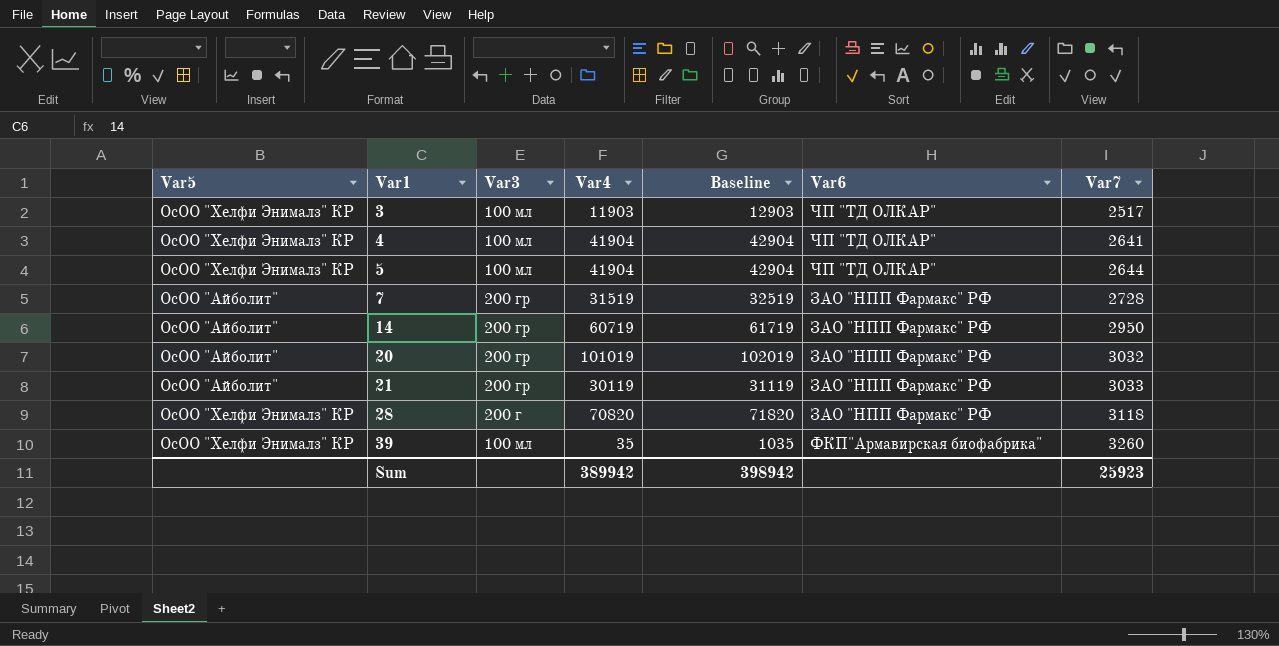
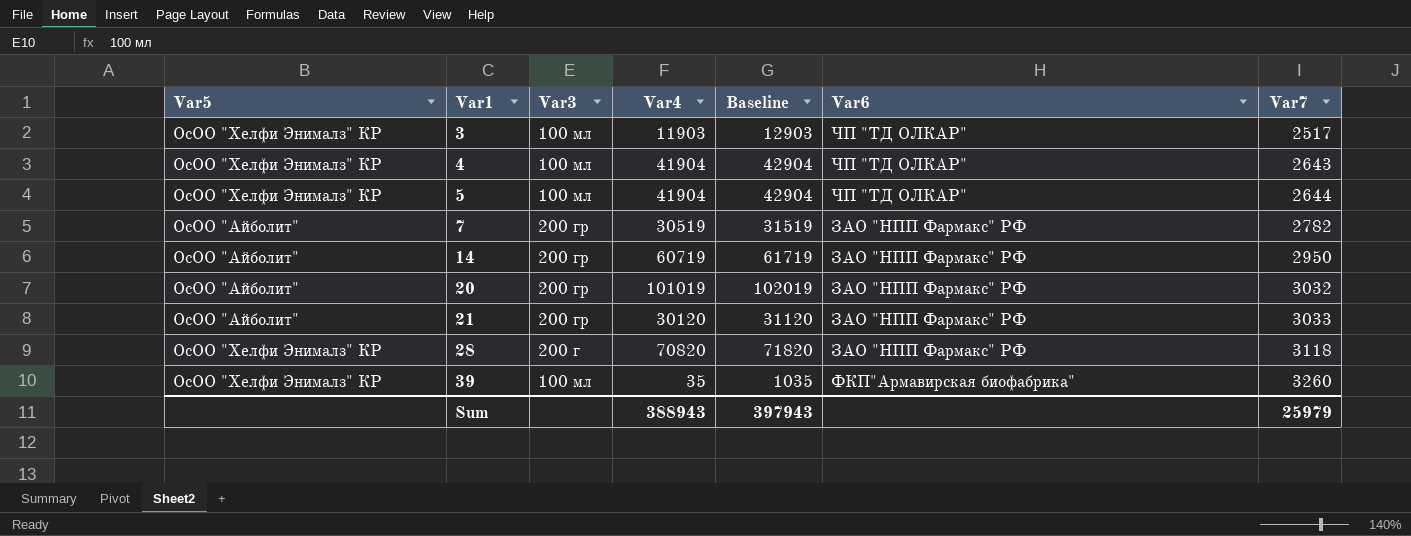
4 | Var7: 2641 -> 2643
7 | Var4: 31519 -> 30519
7 | Baseline: 32519 -> 31519
7 | Var7: 2728 -> 2782
21 | Var4: 30119 -> 30120
21 | Baseline: 31119 -> 31120
Sum | Var4: 389942 -> 388943
Sum | Baseline: 398942 -> 397943
Sum | Var7: 25923 -> 25979

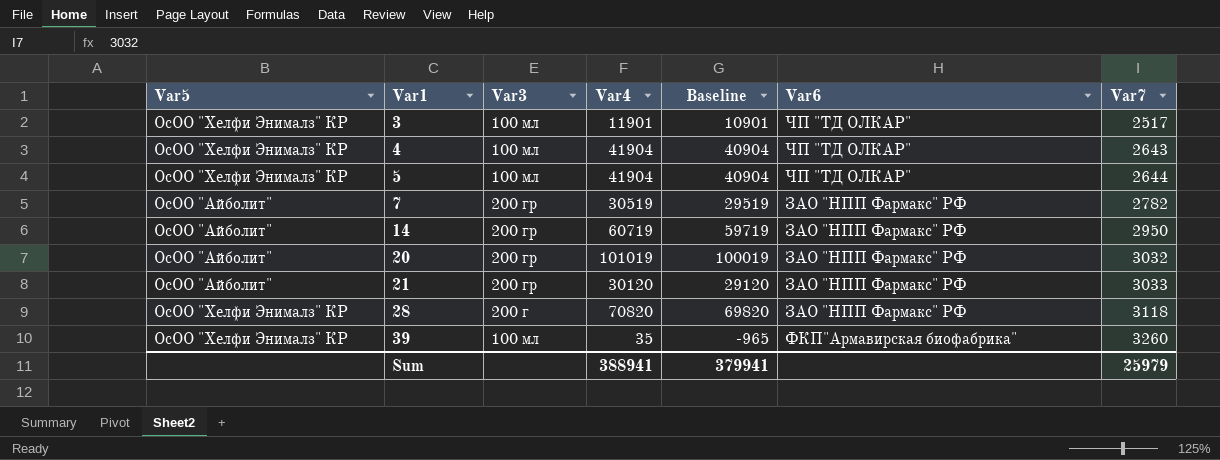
column Baseline | formula: [Var4] + 1000 -> [Var4] - 1000
3 | Var4: 11903 -> 11901
Sum | Var4: 388943 -> 388941
Sum | Baseline: 397943 -> 379941

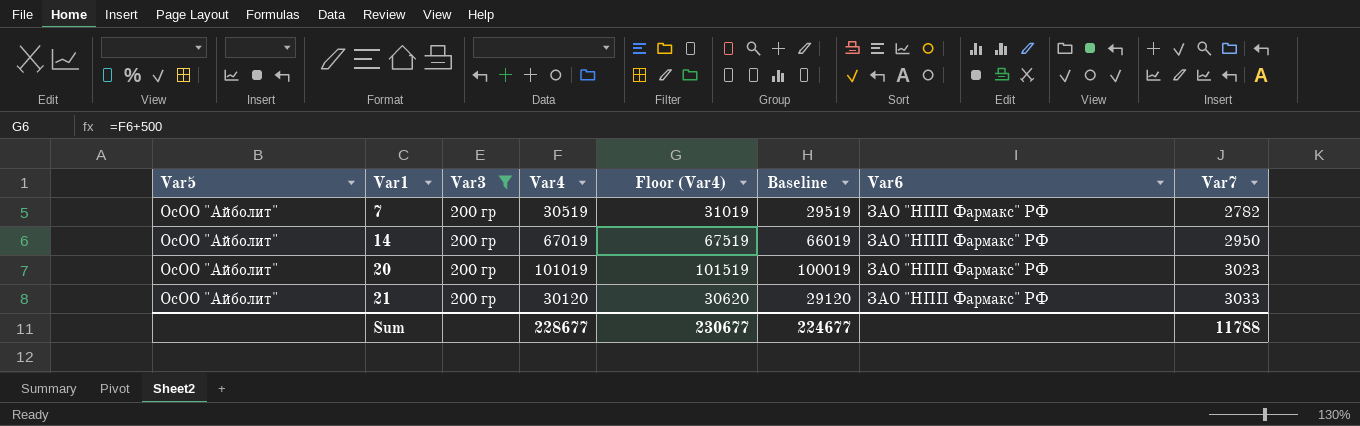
filter: none -> Var3 = 200 гр
column Floor (Var4) | formula: none -> [Var4] + 500
14 | Var4: 60719 -> 67019
14 | Baseline: 59719 -> 66019
20 | Var7: 3032 -> 3023
Sum | Var4: 388941 -> 228677
Sum | Baseline: 379941 -> 224677
Sum | Var7: 25979 -> 11788

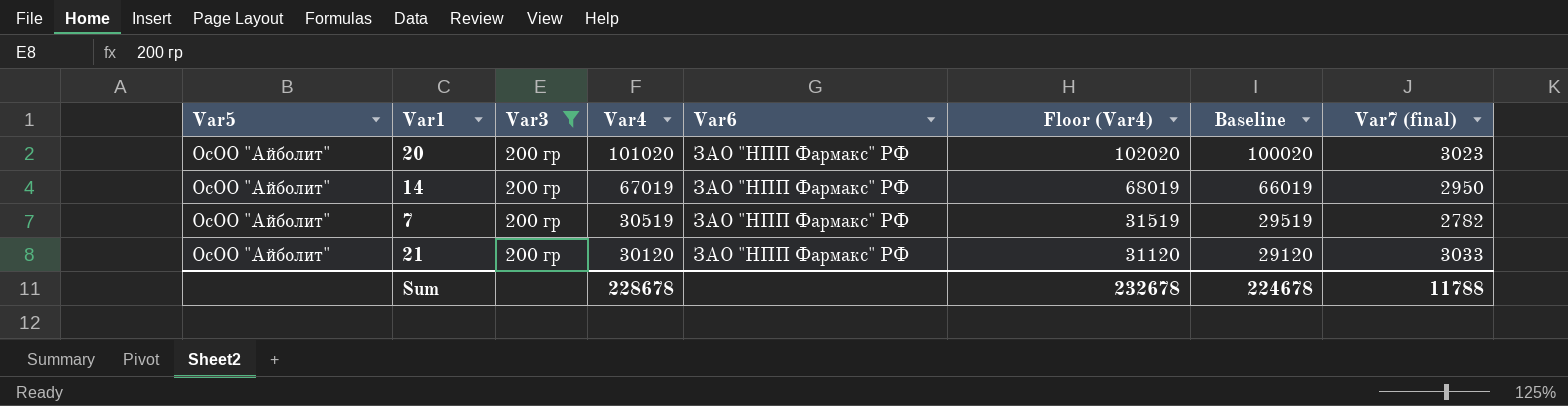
row order: Var1 ascending -> Var4 descending
column Var6 | position: 7 -> 5
column Floor (Var4) | formula: [Var4] + 500 -> [Var4] + 1000
column name: Var7 -> Var7 (final)
20 | Var4: 101019 -> 101020
20 | Baseline: 100019 -> 100020
Sum | Var4: 228677 -> 228678
Sum | Floor (Var4): 230677 -> 232678
Sum | Baseline: 224677 -> 224678

